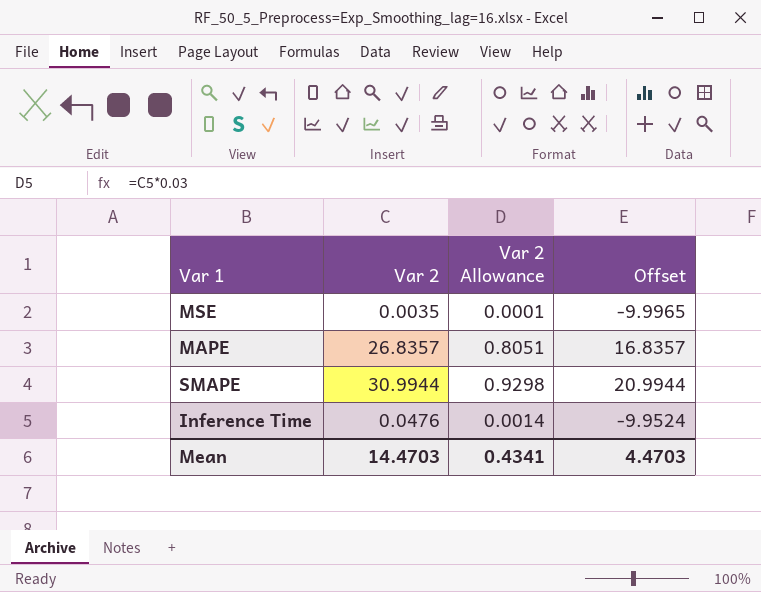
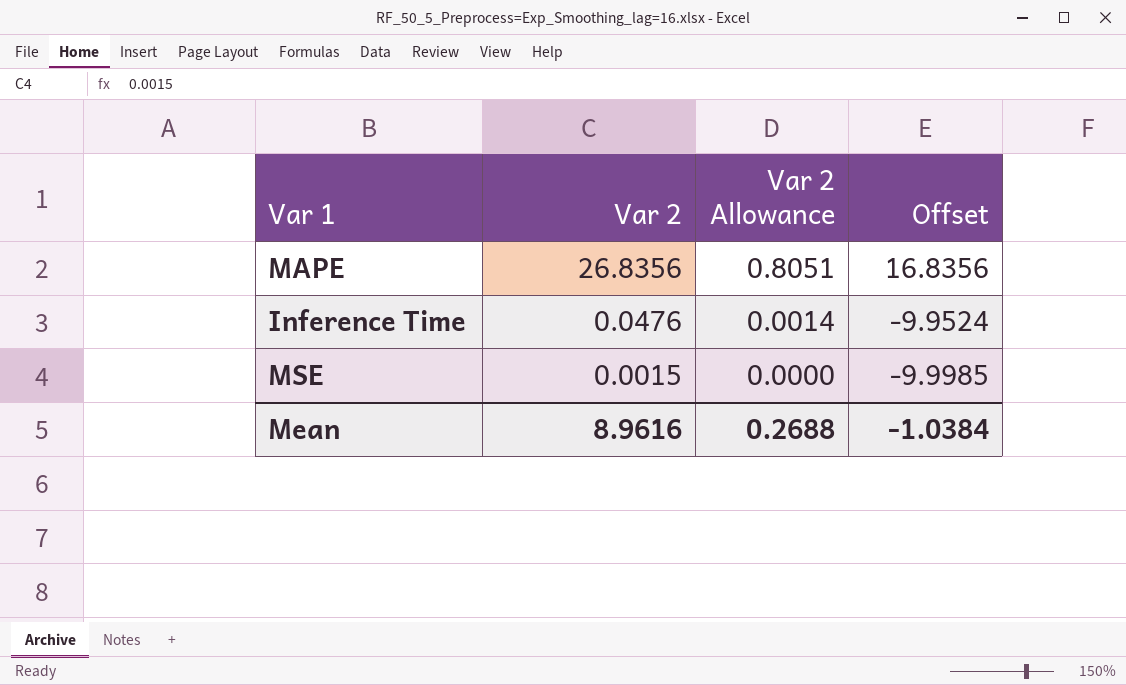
row order: none -> Var 2 descending
row SMAPE: 30.9944 | 0.9298 | 20.9944 -> none
MAPE | Var 2: 26.8357 -> 26.8356
MAPE | Offset: 16.8357 -> 16.8356
MSE | Var 2: 0.0035 -> 0.0015
MSE | Var 2 Allowance: 0.0001 -> 0.0000
MSE | Offset: -9.9965 -> -9.9985
Mean | Var 2: 14.4703 -> 8.9616
Mean | Var 2 Allowance: 0.4341 -> 0.2688
Mean | Offset: 4.4703 -> -1.0384

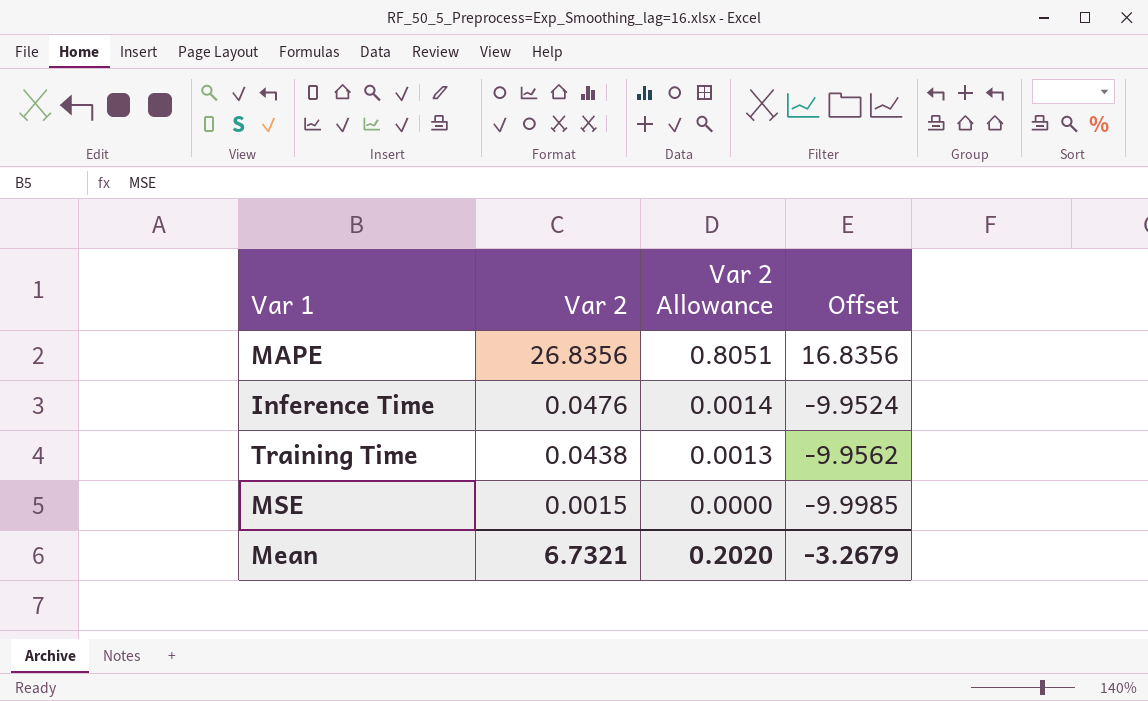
row Training Time: none -> 0.0438 | 0.0013 | -9.9562
Mean | Var 2: 8.9616 -> 6.7321
Mean | Var 2 Allowance: 0.2688 -> 0.2020
Mean | Offset: -1.0384 -> -3.2679

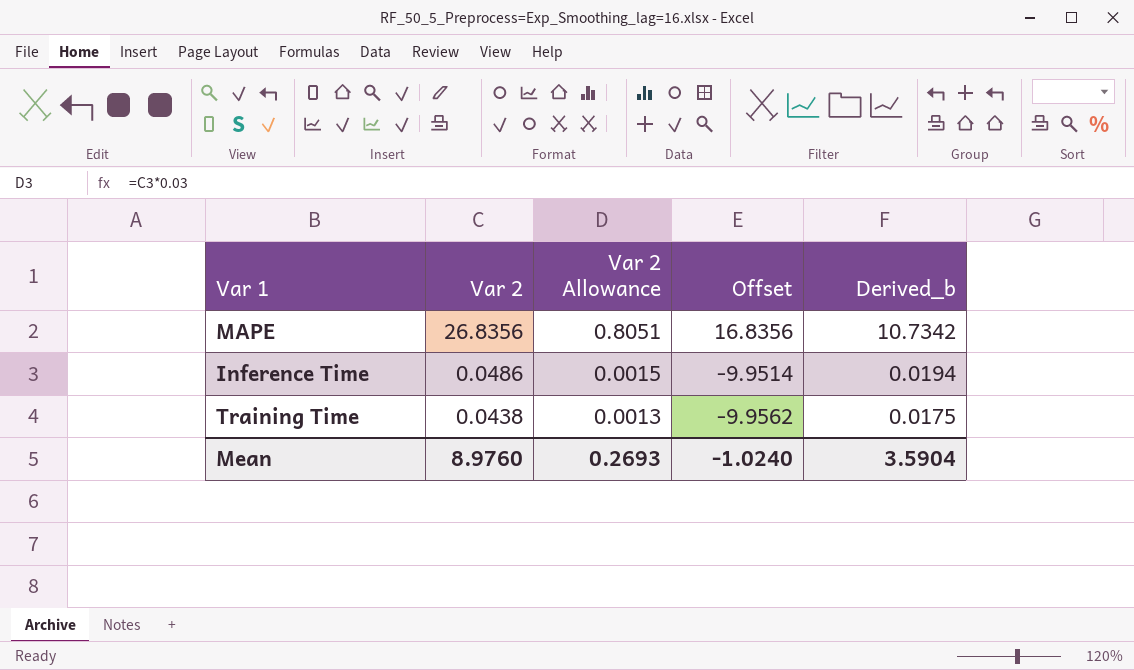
column Derived_b | formula: none -> [Var 2] * 0.4
row MSE: 0.0015 | 0.0000 | -9.9985 -> none
Inference Time | Var 2: 0.0476 -> 0.0486
Inference Time | Var 2 Allowance: 0.0014 -> 0.0015
Inference Time | Offset: -9.9524 -> -9.9514
Mean | Var 2: 6.7321 -> 8.9760
Mean | Var 2 Allowance: 0.2020 -> 0.2693
Mean | Offset: -3.2679 -> -1.0240

